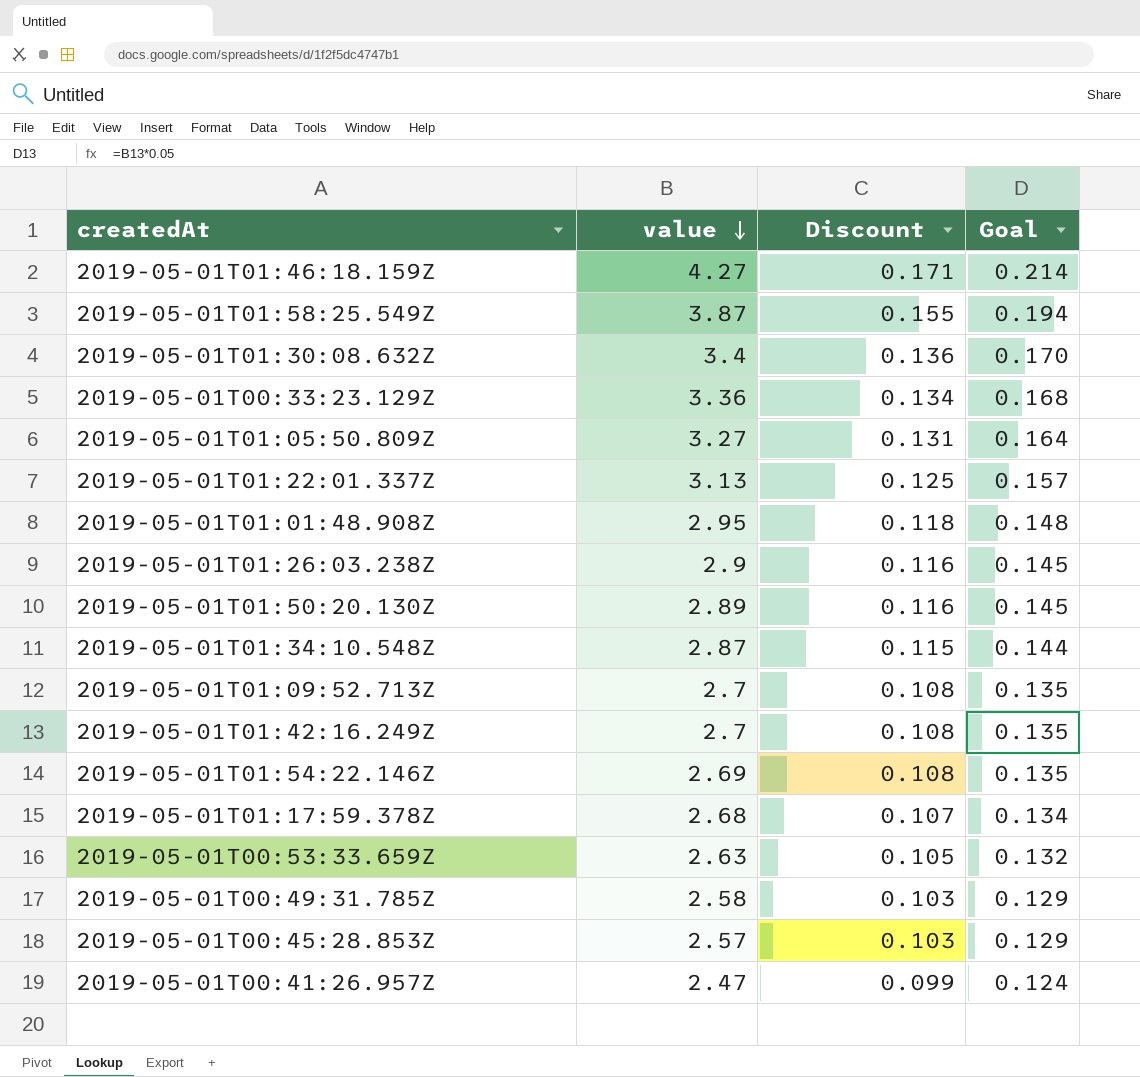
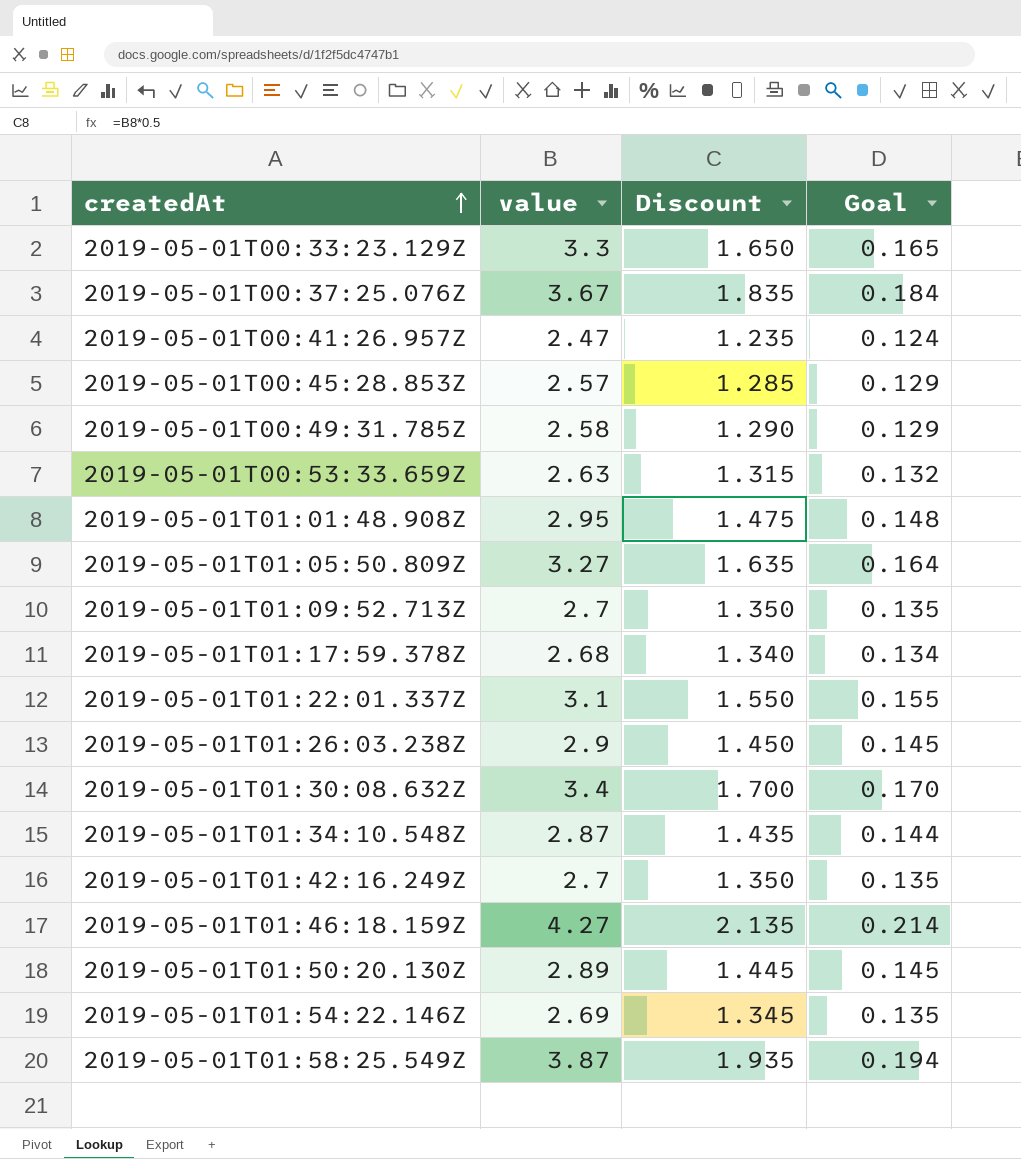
row order: value descending -> createdAt ascending
column Discount | formula: [value] * 0.04 -> [value] * 0.5
2019-05-01T00:33:23.129Z | value: 3.36 -> 3.3
2019-05-01T00:33:23.129Z | Goal: 0.168 -> 0.165
row 2019-05-01T00:37:25.076Z: none -> 3.67 | 1.835 | 0.184
2019-05-01T01:22:01.337Z | value: 3.13 -> 3.1
2019-05-01T01:22:01.337Z | Goal: 0.157 -> 0.155

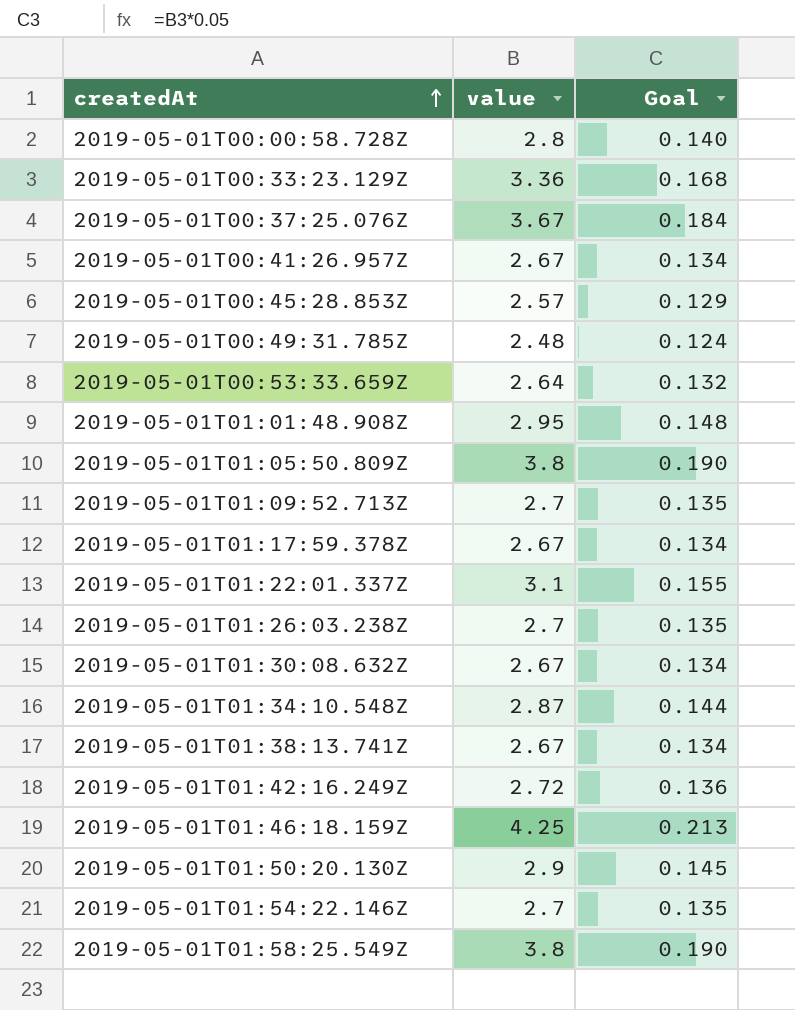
column Discount | formula: [value] * 0.5 -> none
row 2019-05-01T00:00:58.728Z: none -> 2.8 | 0.140
2019-05-01T00:33:23.129Z | value: 3.3 -> 3.36
2019-05-01T00:33:23.129Z | Goal: 0.165 -> 0.168
2019-05-01T00:41:26.957Z | value: 2.47 -> 2.67
2019-05-01T00:41:26.957Z | Goal: 0.124 -> 0.134
2019-05-01T00:49:31.785Z | value: 2.58 -> 2.48
2019-05-01T00:49:31.785Z | Goal: 0.129 -> 0.124
2019-05-01T00:53:33.659Z | value: 2.63 -> 2.64
2019-05-01T01:05:50.809Z | value: 3.27 -> 3.8
2019-05-01T01:05:50.809Z | Goal: 0.164 -> 0.190
2019-05-01T01:17:59.378Z | value: 2.68 -> 2.67
2019-05-01T01:26:03.238Z | value: 2.9 -> 2.7
2019-05-01T01:26:03.238Z | Goal: 0.145 -> 0.135
2019-05-01T01:30:08.632Z | value: 3.4 -> 2.67
2019-05-01T01:30:08.632Z | Goal: 0.170 -> 0.134
row 2019-05-01T01:38:13.741Z: none -> 2.67 | 0.134
2019-05-01T01:42:16.249Z | value: 2.7 -> 2.72
2019-05-01T01:42:16.249Z | Goal: 0.135 -> 0.136
2019-05-01T01:46:18.159Z | value: 4.27 -> 4.25
2019-05-01T01:46:18.159Z | Goal: 0.214 -> 0.213
2019-05-01T01:50:20.130Z | value: 2.89 -> 2.9
2019-05-01T01:54:22.146Z | value: 2.69 -> 2.7
2019-05-01T01:58:25.549Z | value: 3.87 -> 3.8
2019-05-01T01:58:25.549Z | Goal: 0.194 -> 0.190

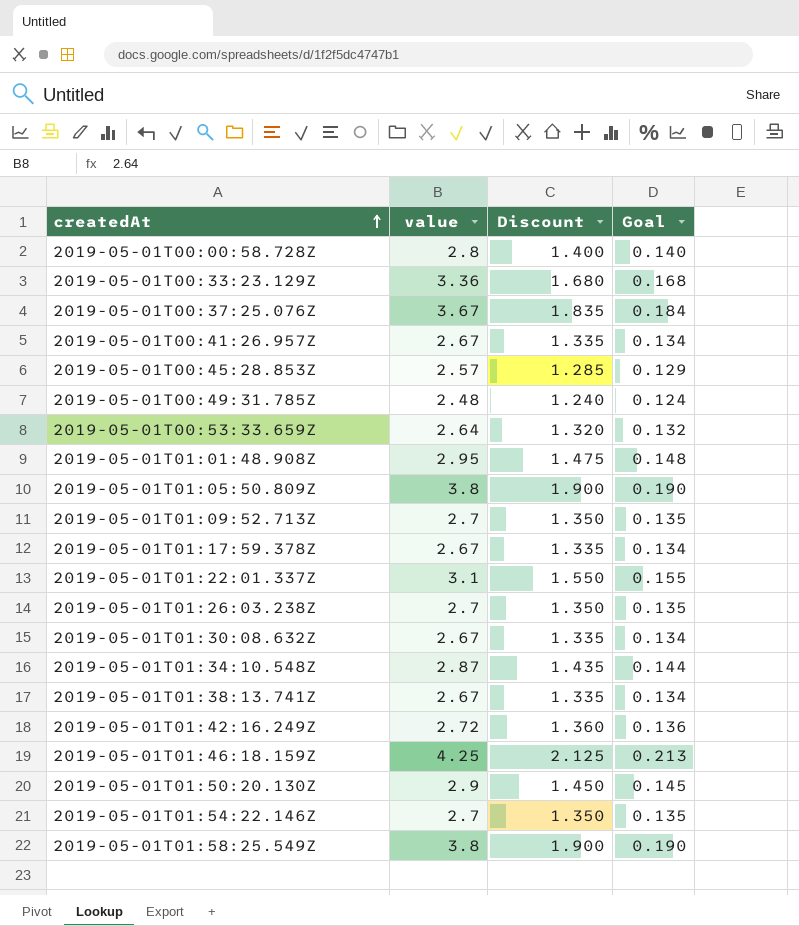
column Discount | formula: none -> [value] * 0.5

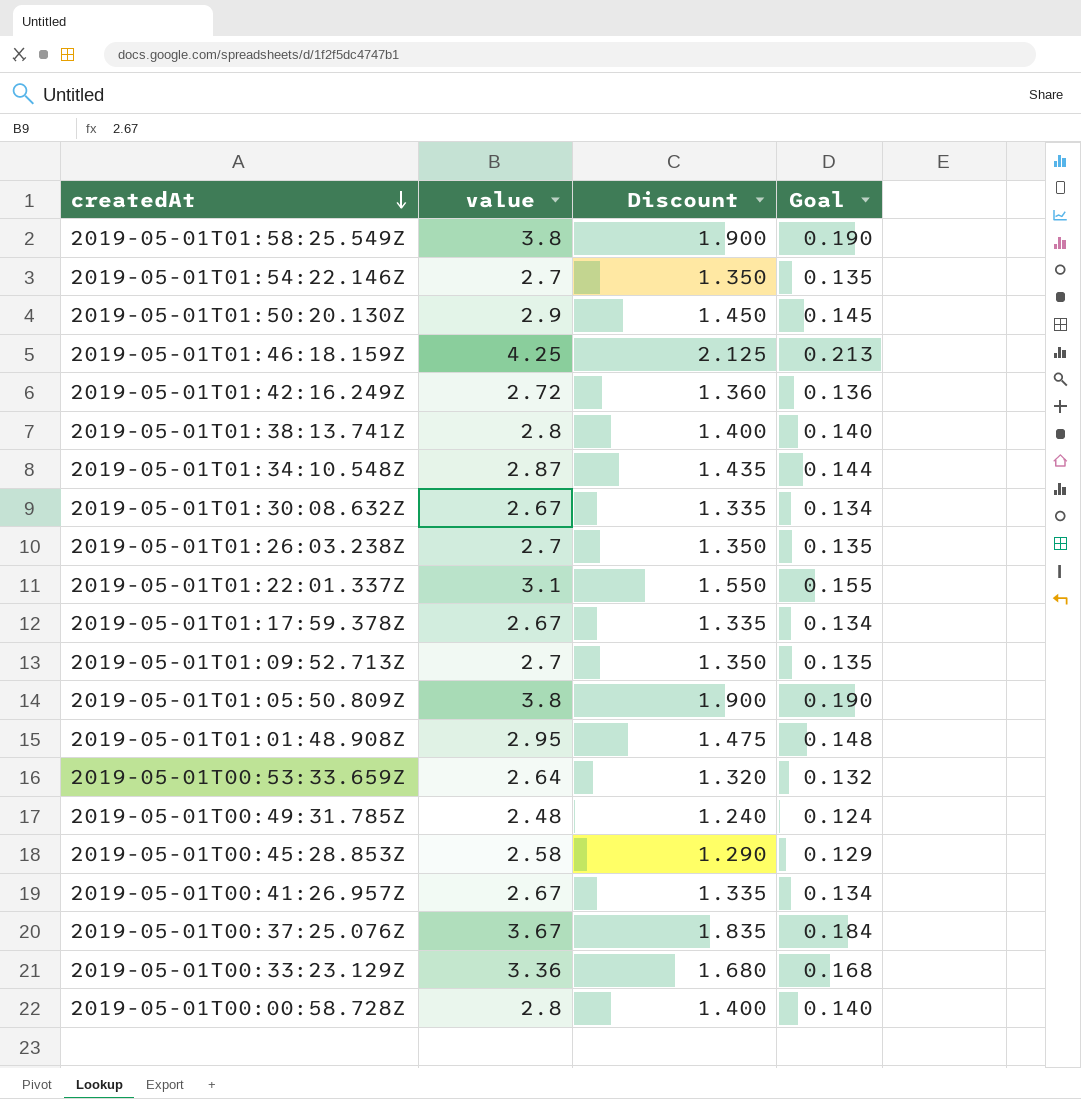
row order: createdAt ascending -> createdAt descending
2019-05-01T01:38:13.741Z | value: 2.67 -> 2.8
2019-05-01T01:38:13.741Z | Discount: 1.335 -> 1.400
2019-05-01T01:38:13.741Z | Goal: 0.134 -> 0.140
2019-05-01T00:45:28.853Z | value: 2.57 -> 2.58
2019-05-01T00:45:28.853Z | Discount: 1.285 -> 1.290

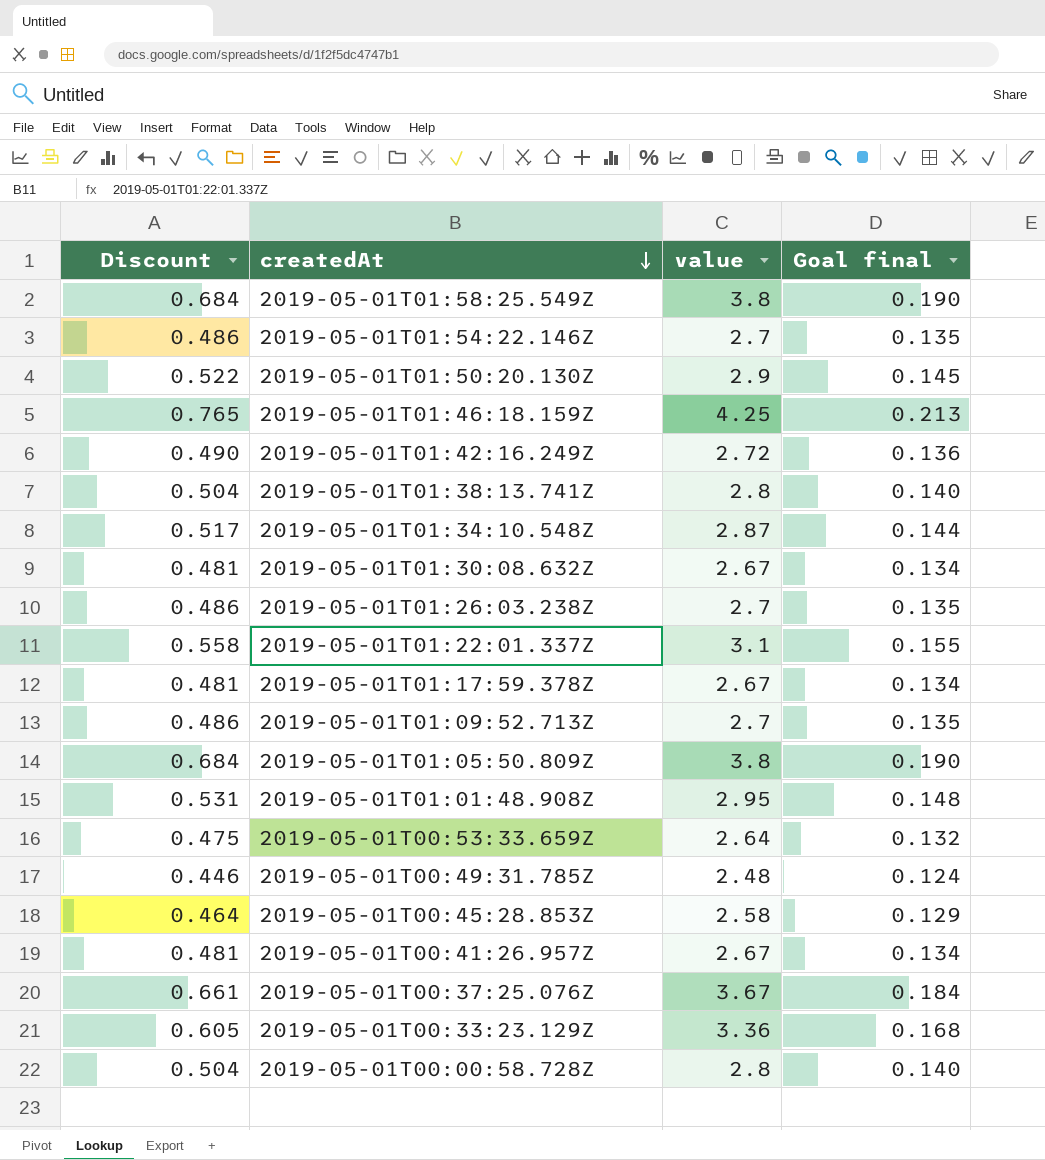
column Discount | formula: [value] * 0.5 -> [value] * 0.18
column Discount | position: 3 -> 1
column name: Goal -> Goal final

